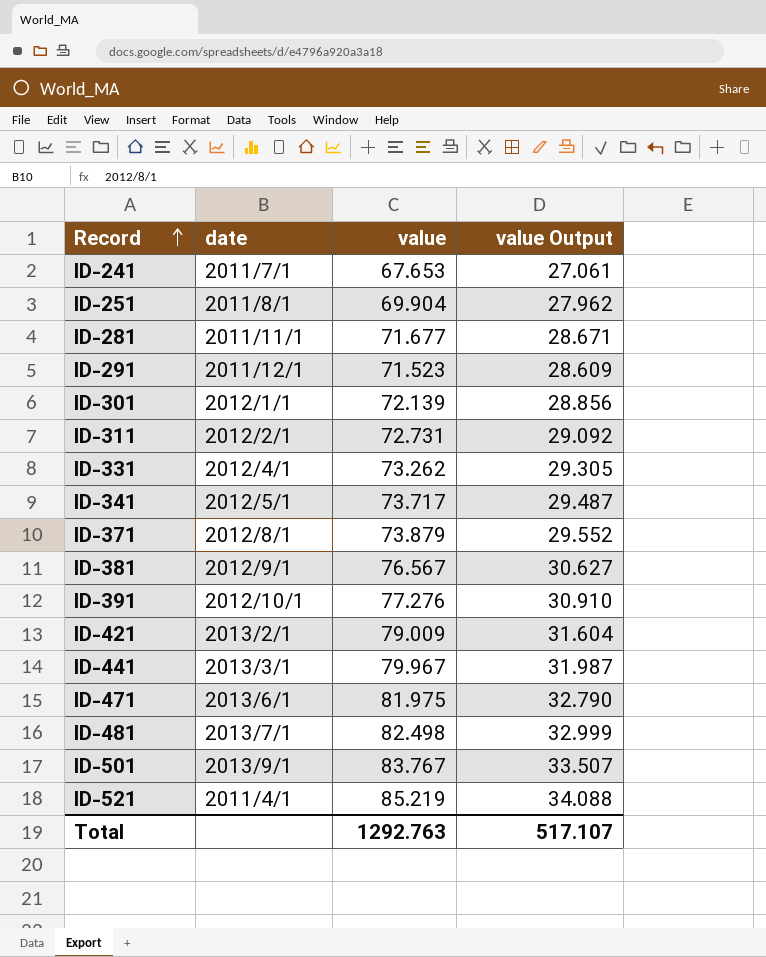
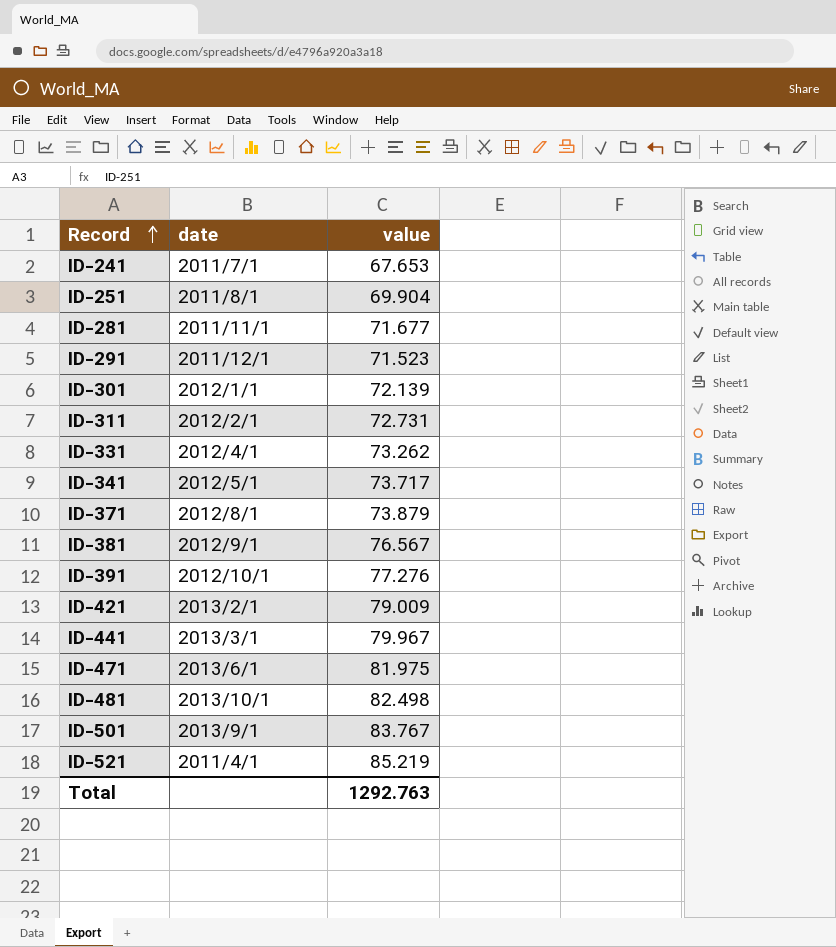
column value Output | formula: [value] * 0.4 -> none
ID-481 | date: 2013/7/1 -> 2013/10/1

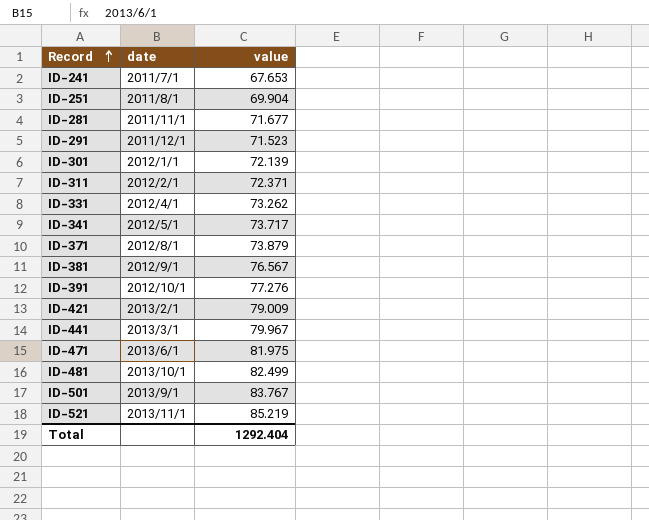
ID-311 | value: 72.731 -> 72.371
ID-481 | value: 82.498 -> 82.499
ID-521 | date: 2011/4/1 -> 2013/11/1
Total | value: 1292.763 -> 1292.404

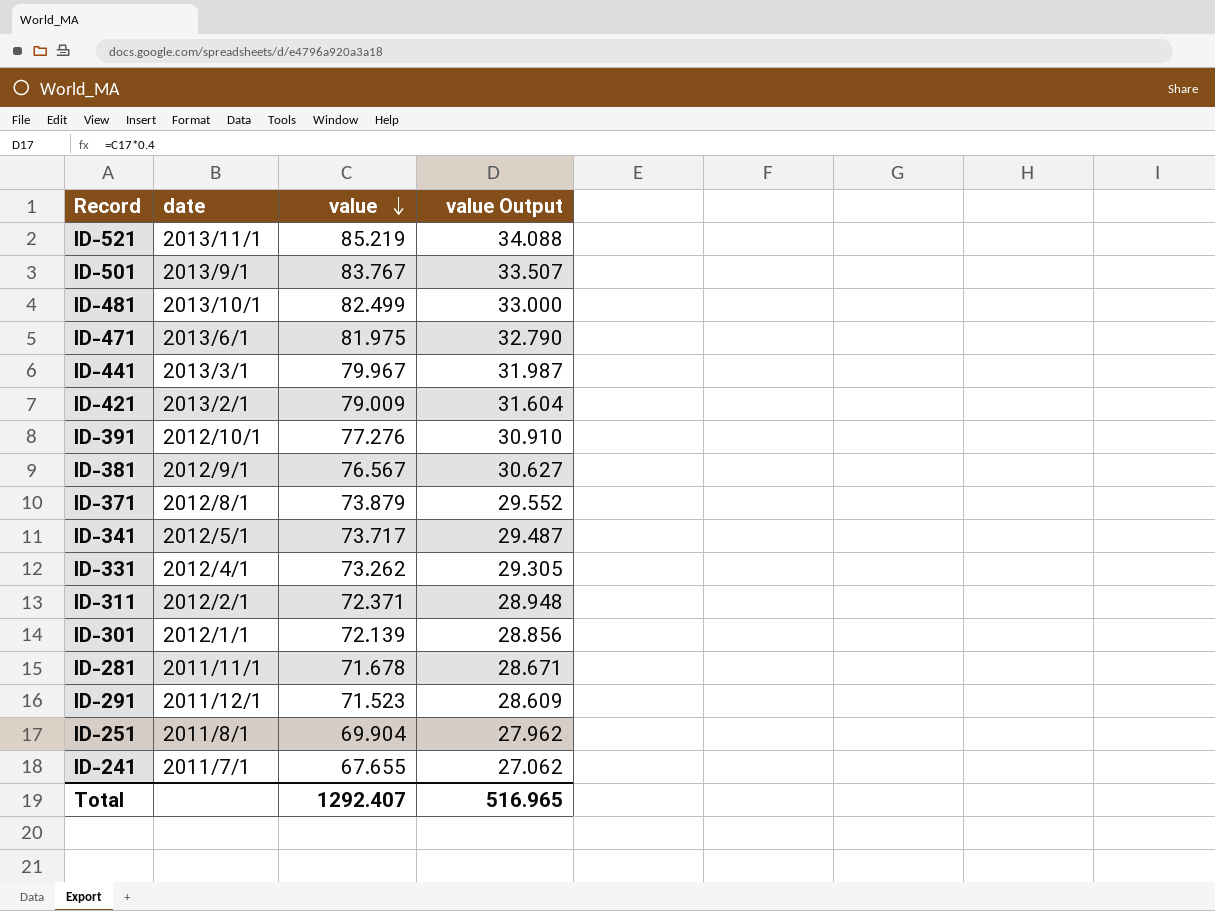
row order: Record ascending -> value descending
column value Output | formula: none -> [value] * 0.4
ID-281 | value: 71.677 -> 71.678
ID-241 | value: 67.653 -> 67.655
Total | value: 1292.404 -> 1292.407

